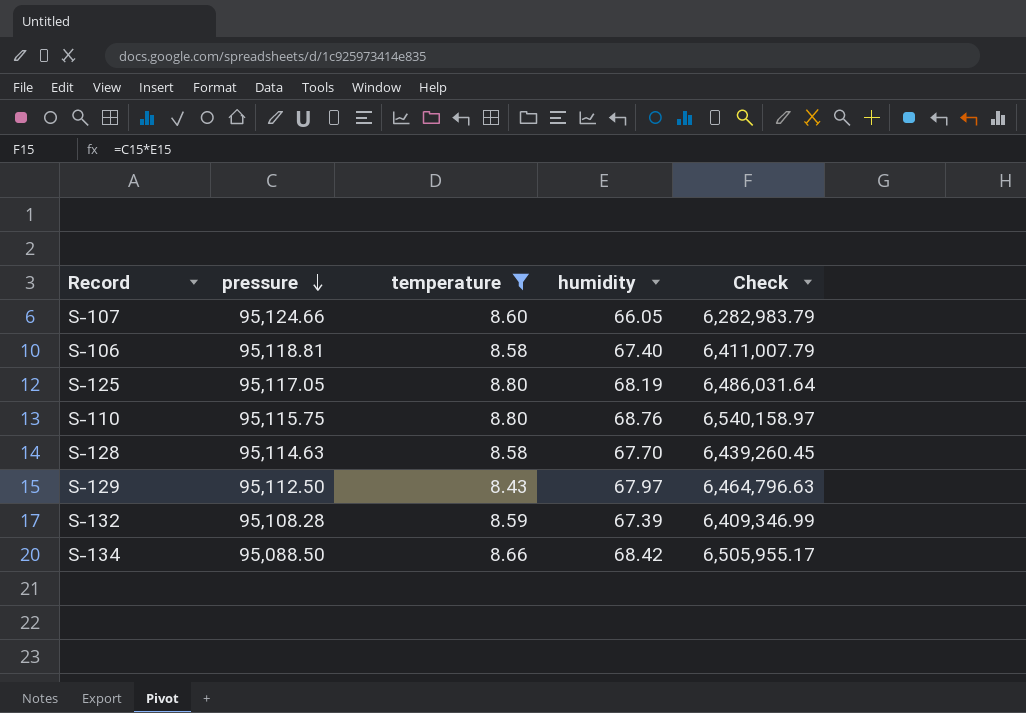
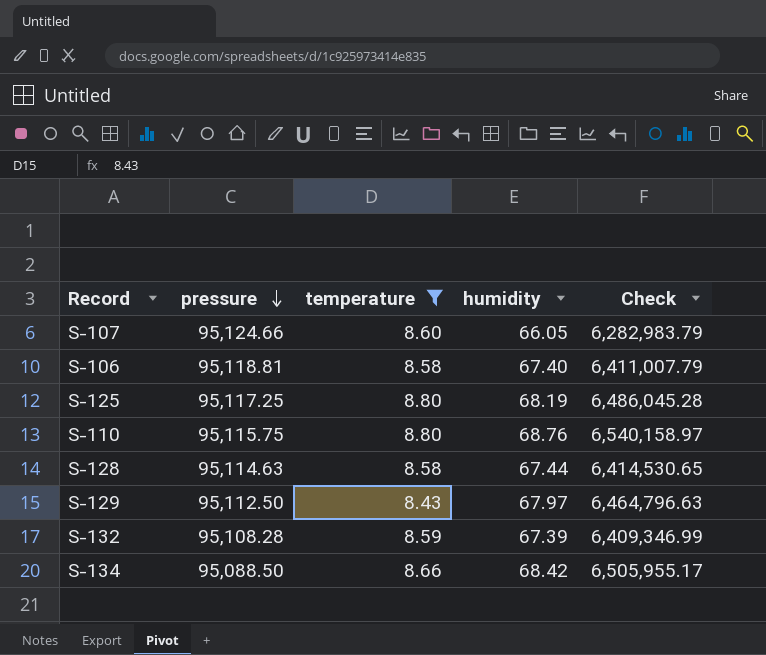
S-125 | pressure: 95,117.05 -> 95,117.25
S-125 | Check: 6,486,031.64 -> 6,486,045.28
S-128 | humidity: 67.70 -> 67.44
S-128 | Check: 6,439,260.45 -> 6,414,530.65

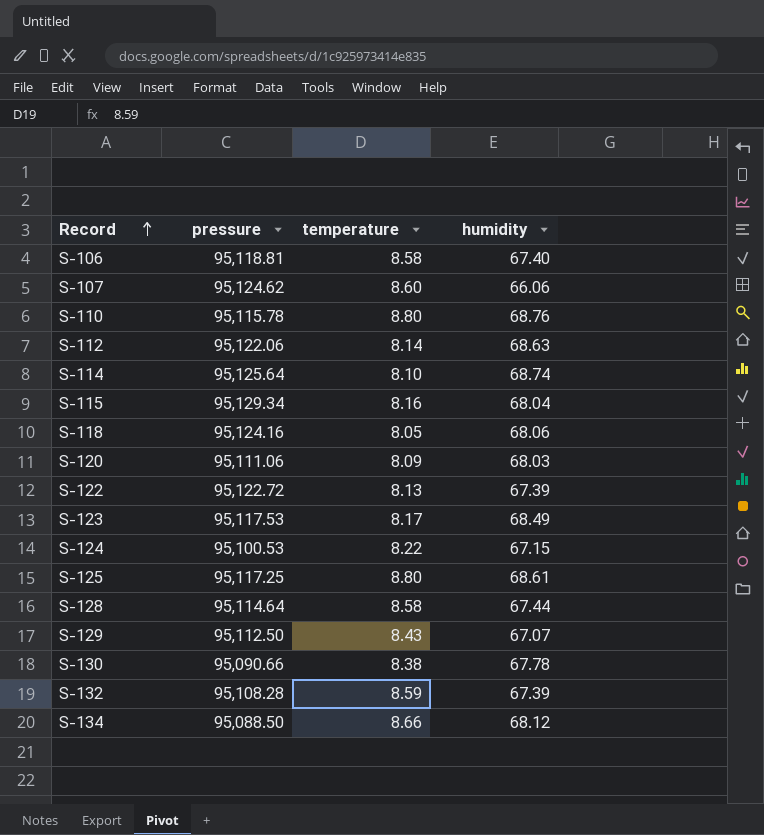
filter: temperature >= 8.43 -> none
row order: pressure descending -> Record ascending
column Check | formula: [pressure] * [humidity] -> none
S-107 | pressure: 95,124.66 -> 95,124.62
S-107 | humidity: 66.05 -> 66.06
S-110 | pressure: 95,115.75 -> 95,115.78
S-125 | humidity: 68.19 -> 68.61
S-128 | pressure: 95,114.63 -> 95,114.64
S-129 | humidity: 67.97 -> 67.07
S-134 | humidity: 68.42 -> 68.12

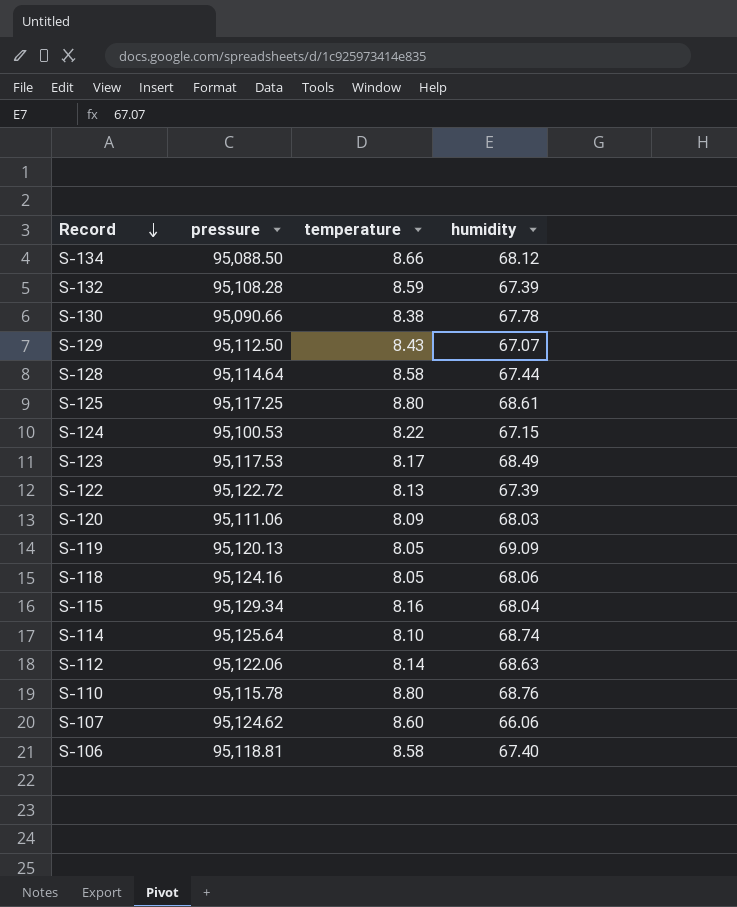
row order: Record ascending -> Record descending
row S-119: none -> 95,120.13 | 8.05 | 69.09

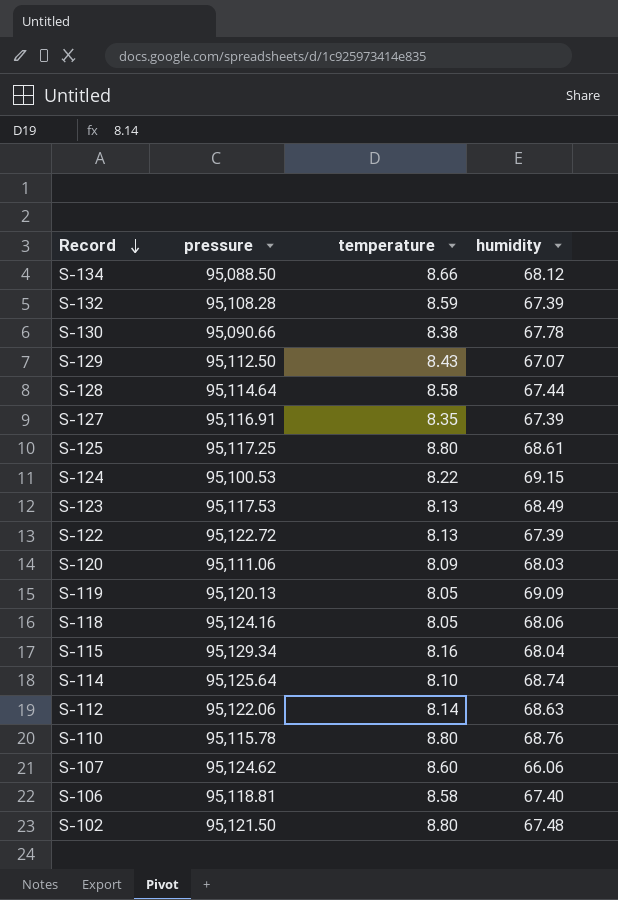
row S-127: none -> 95,116.91 | 8.35 | 67.39
S-124 | humidity: 67.15 -> 69.15
S-123 | temperature: 8.17 -> 8.13
row S-102: none -> 95,121.50 | 8.80 | 67.48

